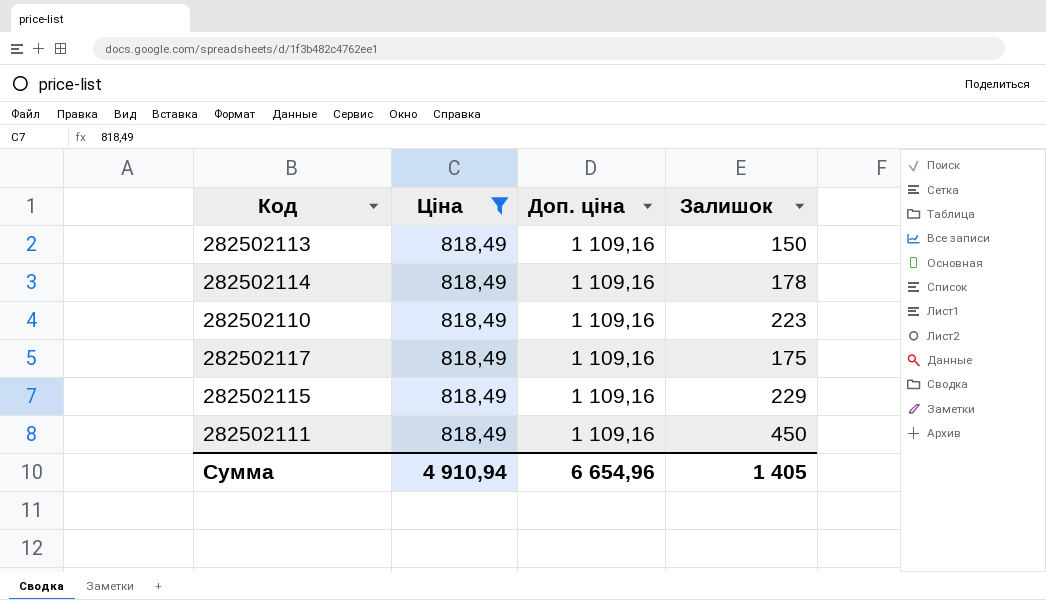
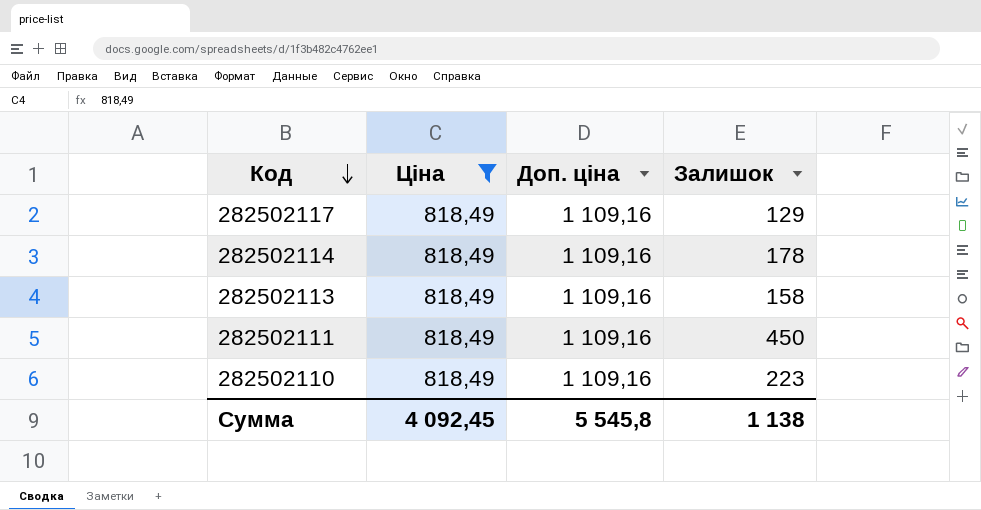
row order: none -> Код descending
row 282502115: 818,49 | 1 109,16 | 229 -> none
282502117 | Залишок: 175 -> 129
282502113 | Залишок: 150 -> 158
Сумма | Ціна: 4 910,94 -> 4 092,45
Сумма | Доп. ціна: 6 654,96 -> 5 545,8
Сумма | Залишок: 1 405 -> 1 138

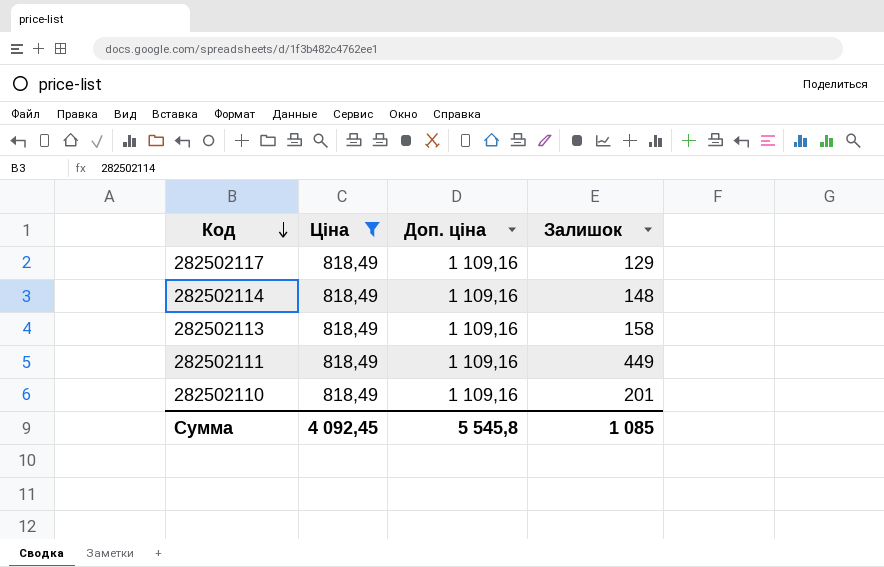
282502114 | Залишок: 178 -> 148
282502111 | Залишок: 450 -> 449
282502110 | Залишок: 223 -> 201
Сумма | Залишок: 1 138 -> 1 085

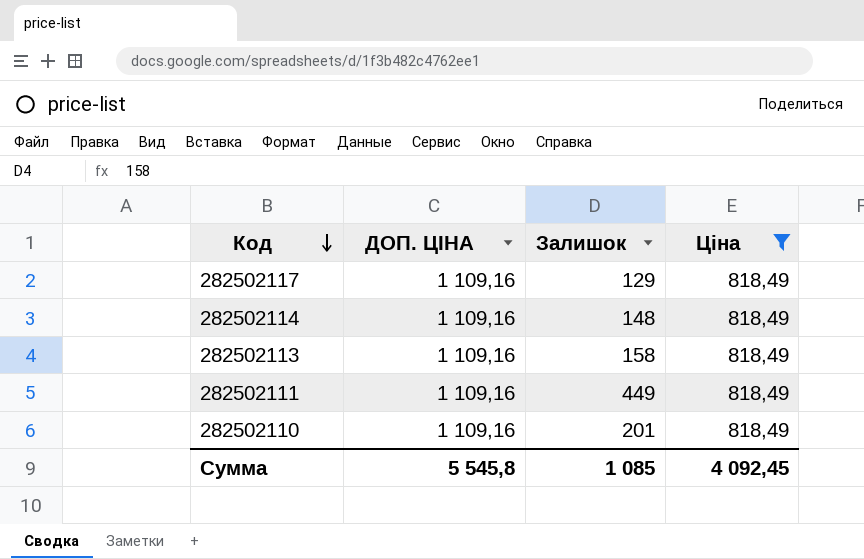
column name: Доп. ціна -> ДОП. ЦІНА
column Ціна | position: 2 -> 4

